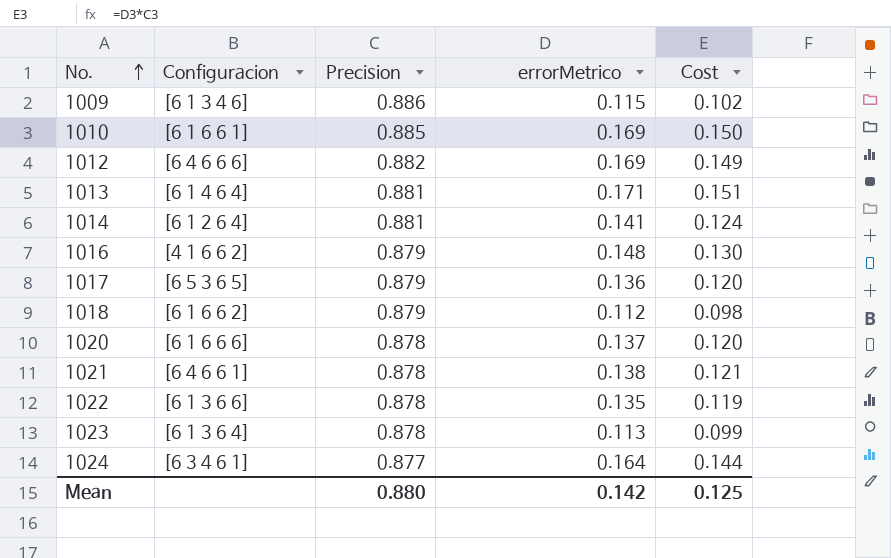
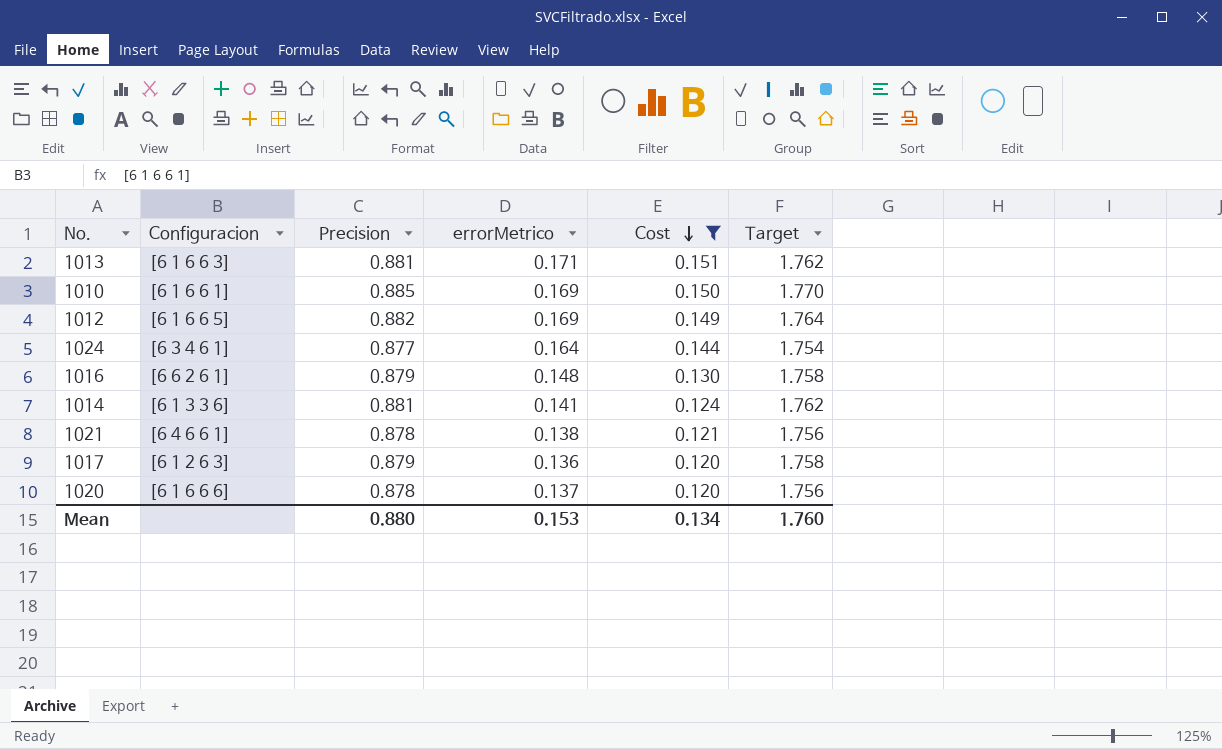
filter: none -> Cost >= 0.120
row order: No. ascending -> Cost descending
column Target | formula: none -> [Precision] * 2
1013 | Configuracion: [6 1 4 6 4] -> [6 1 6 6 3]
1012 | Configuracion: [6 4 6 6 6] -> [6 1 6 6 5]
1016 | Configuracion: [4 1 6 6 2] -> [6 6 2 6 1]
1014 | Configuracion: [6 1 2 6 4] -> [6 1 3 3 6]
1017 | Configuracion: [6 5 3 6 5] -> [6 1 2 6 3]
Mean | errorMetrico: 0.142 -> 0.153
Mean | Cost: 0.125 -> 0.134

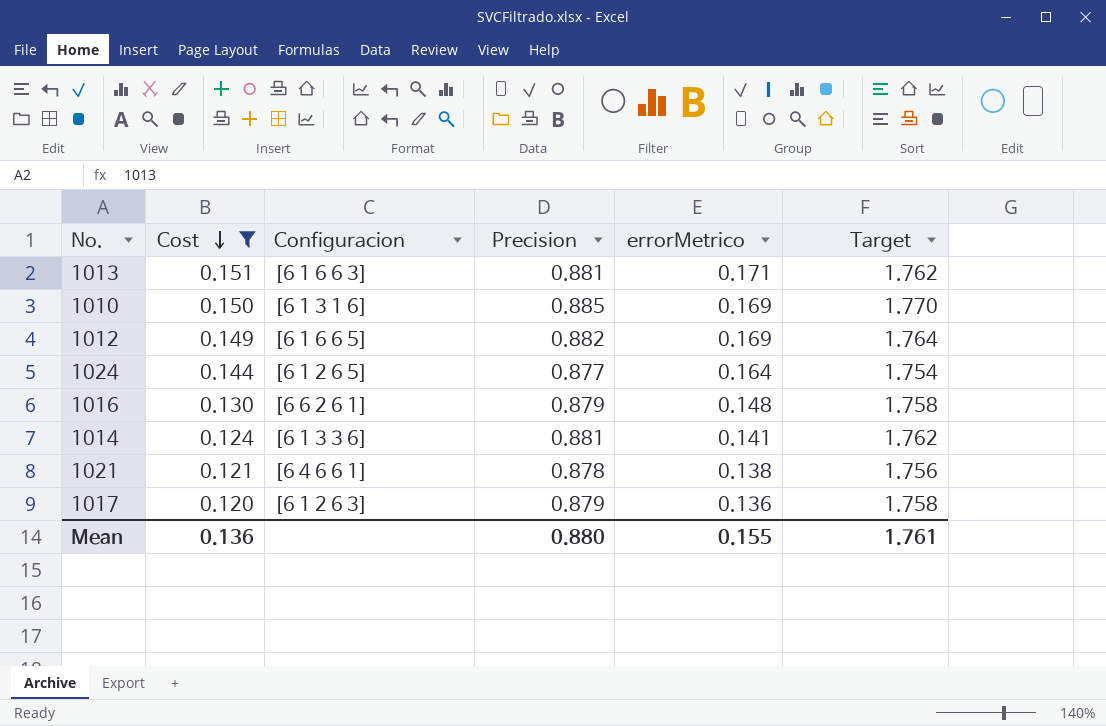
column Cost | position: 5 -> 2
row 1020: [6 1 6 6 6] | 0.878 | 0.137 | 0.120 | 1.756 -> none
1010 | Configuracion: [6 1 6 6 1] -> [6 1 3 1 6]
1024 | Configuracion: [6 3 4 6 1] -> [6 1 2 6 5]
Mean | Cost: 0.134 -> 0.136
Mean | errorMetrico: 0.153 -> 0.155
Mean | Target: 1.760 -> 1.761

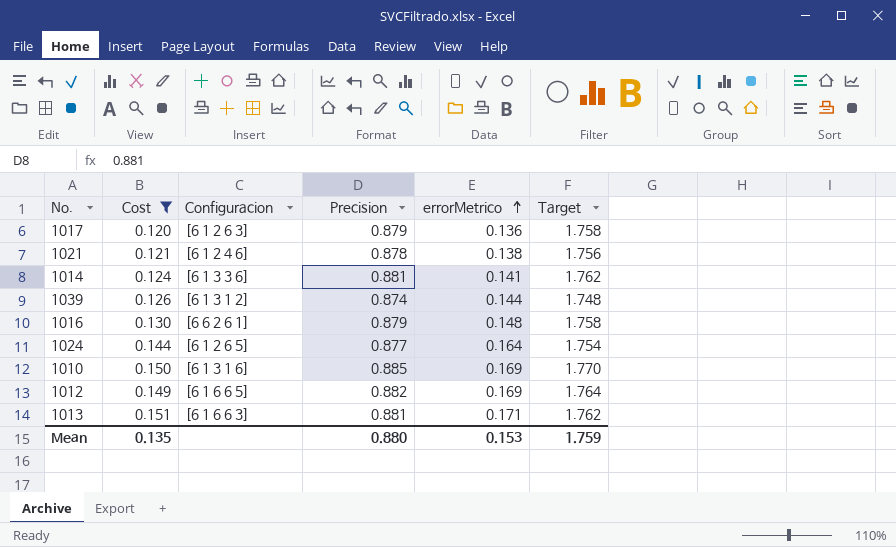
row order: Cost descending -> errorMetrico ascending
1021 | Configuracion: [6 4 6 6 1] -> [6 1 2 4 6]
row 1039: none -> 0.126 | [6 1 3 1 2] | 0.874 | 0.144 | 1.748
Mean | Cost: 0.136 -> 0.135
Mean | errorMetrico: 0.155 -> 0.153
Mean | Target: 1.761 -> 1.759

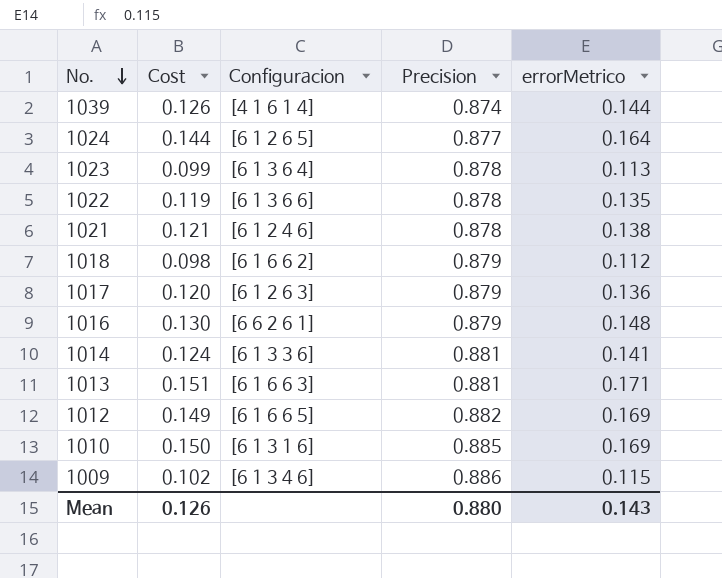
filter: Cost >= 0.120 -> none
row order: errorMetrico ascending -> No. descending
column Target | formula: [Precision] * 2 -> none
1039 | Configuracion: [6 1 3 1 2] -> [4 1 6 1 4]
Mean | Cost: 0.135 -> 0.126
Mean | errorMetrico: 0.153 -> 0.143

